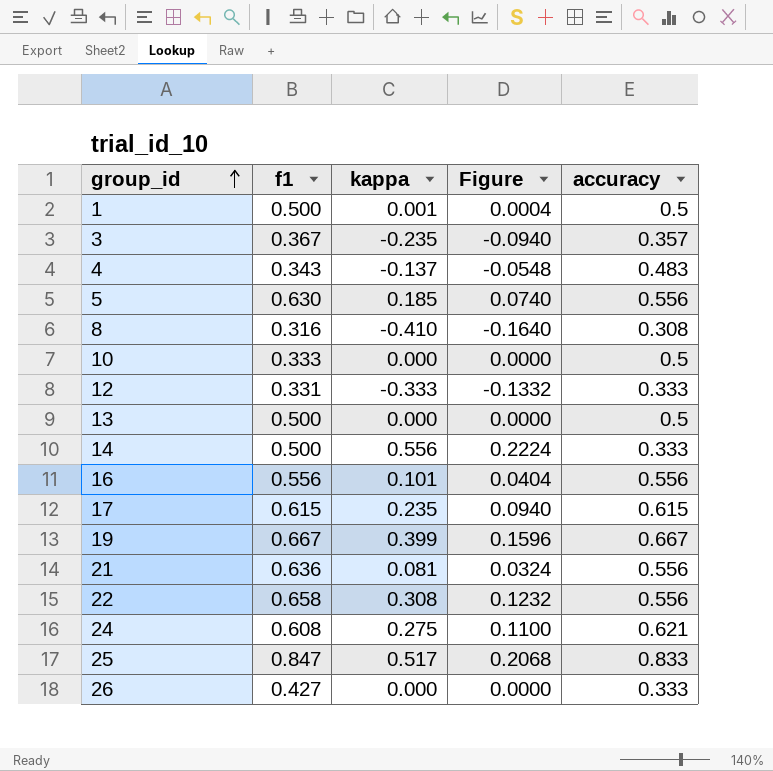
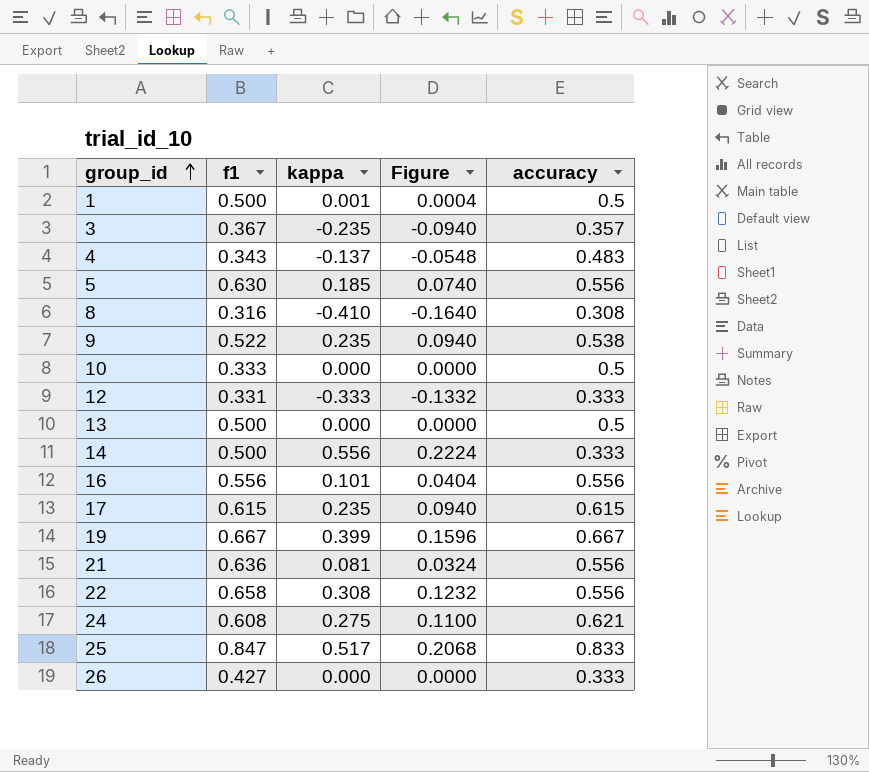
row 9: none -> 0.522 | 0.235 | 0.0940 | 0.538

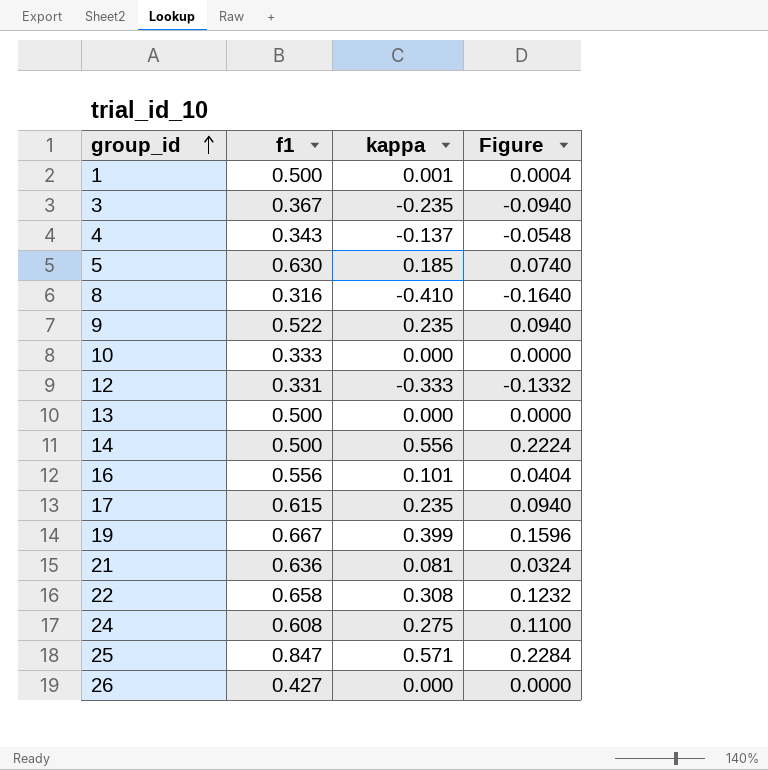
column accuracy | position: 5 -> none
25 | kappa: 0.517 -> 0.571
25 | Figure: 0.2068 -> 0.2284

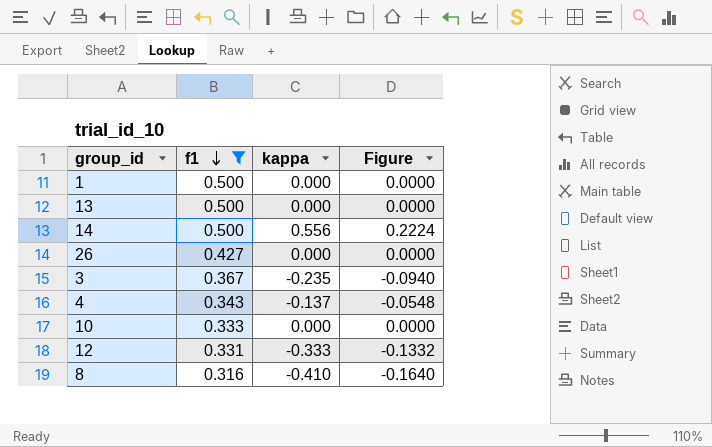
filter: none -> f1 <= 0.500
row order: group_id ascending -> f1 descending
1 | kappa: 0.001 -> 0.000
1 | Figure: 0.0004 -> 0.0000

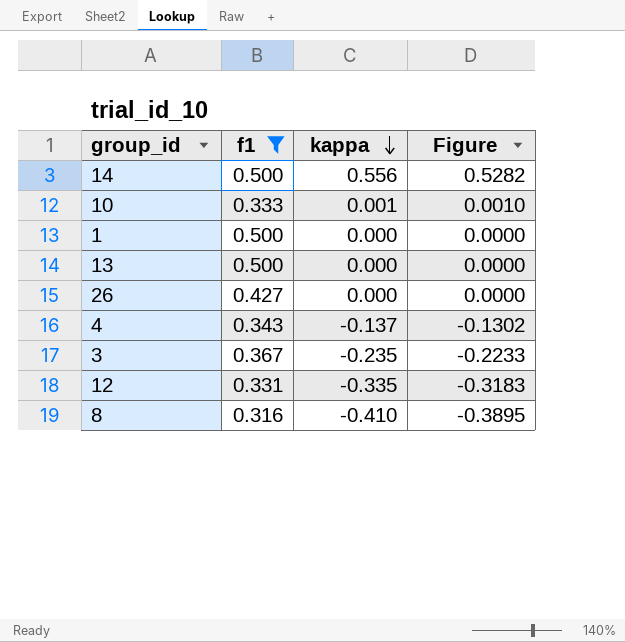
row order: f1 descending -> kappa descending
column Figure | formula: [kappa] * 0.4 -> [kappa] * 0.95
10 | kappa: 0.000 -> 0.001
12 | kappa: -0.333 -> -0.335

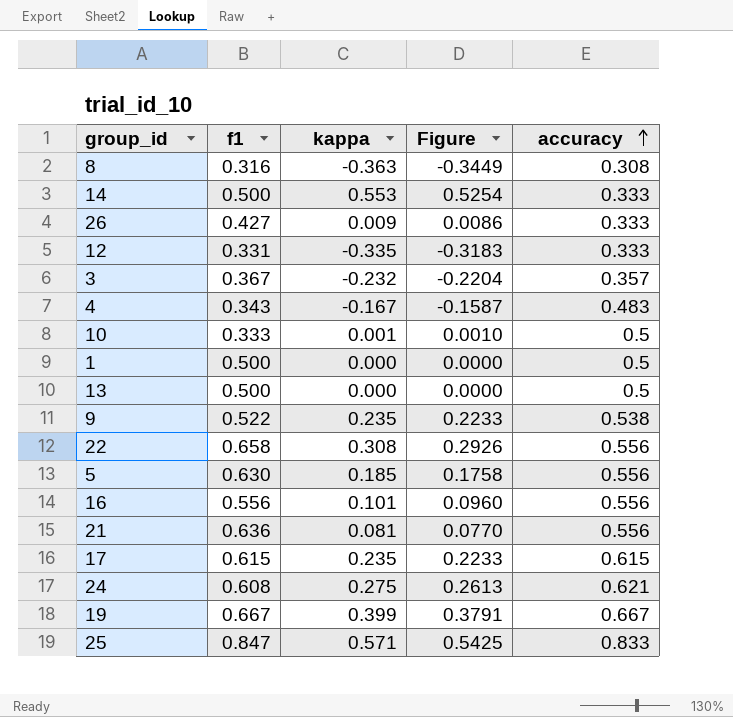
filter: f1 <= 0.500 -> none
row order: kappa descending -> accuracy ascending
column accuracy | position: none -> 5
8 | kappa: -0.410 -> -0.363
8 | Figure: -0.3895 -> -0.3449
14 | kappa: 0.556 -> 0.553
14 | Figure: 0.5282 -> 0.5254
26 | kappa: 0.000 -> 0.009
26 | Figure: 0.0000 -> 0.0086
3 | kappa: -0.235 -> -0.232
3 | Figure: -0.2233 -> -0.2204
4 | kappa: -0.137 -> -0.167
4 | Figure: -0.1302 -> -0.1587

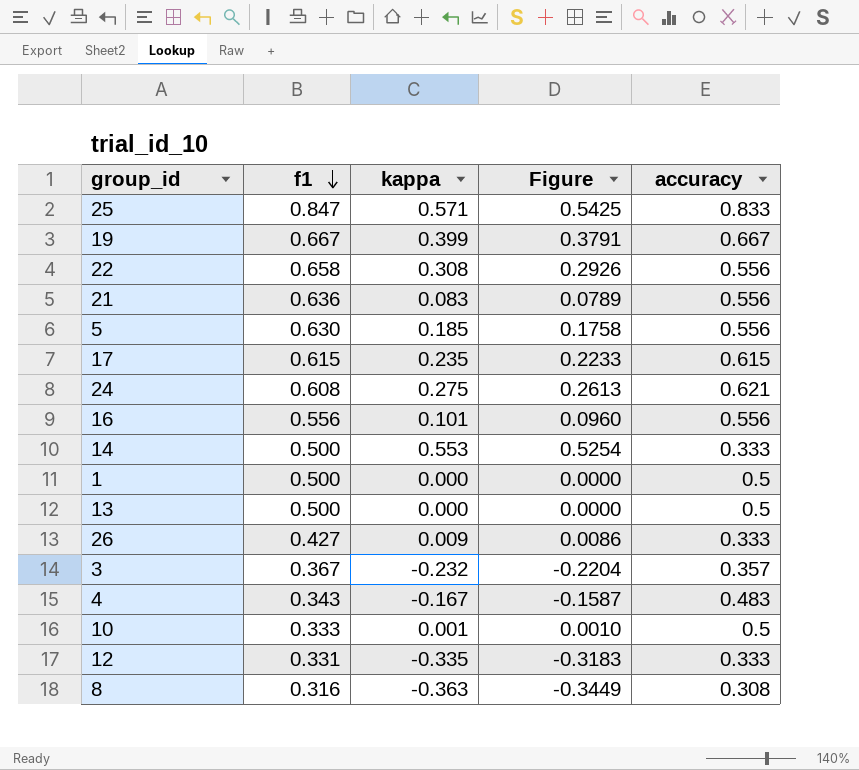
row order: accuracy ascending -> f1 descending
row 9: 0.522 | 0.235 | 0.2233 | 0.538 -> none
21 | kappa: 0.081 -> 0.083
21 | Figure: 0.0770 -> 0.0789

